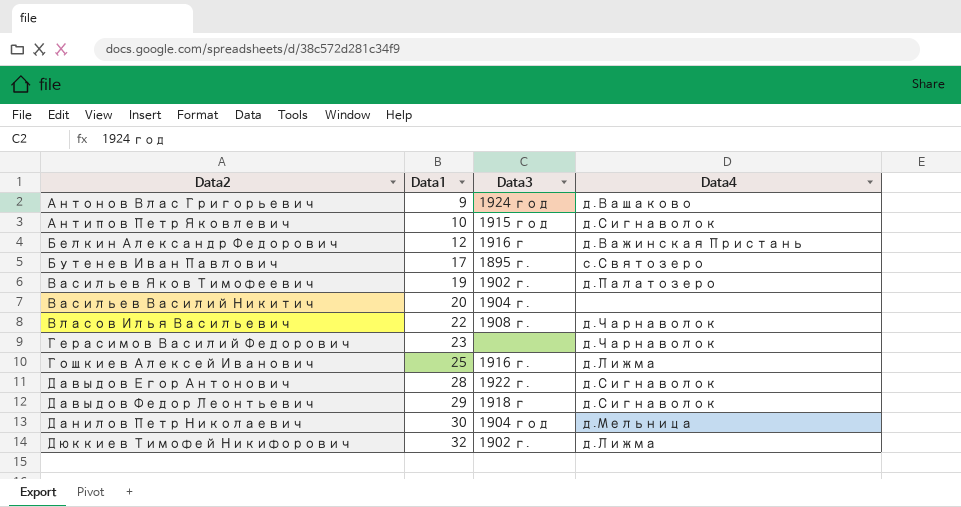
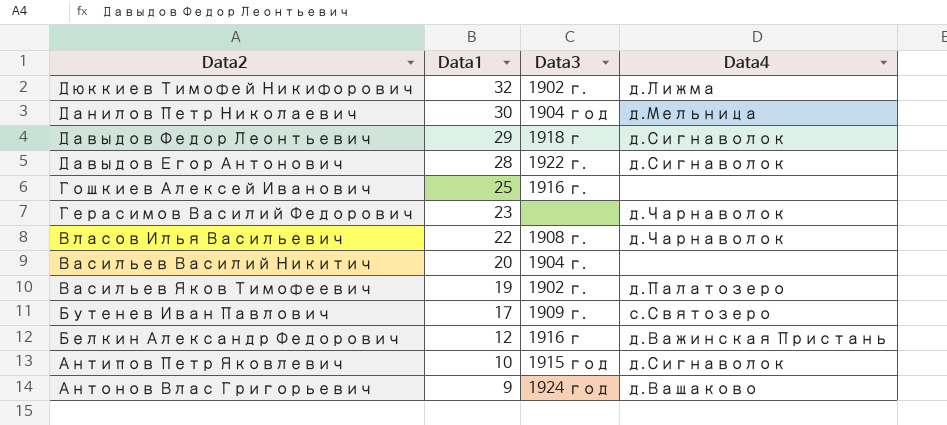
row order: Data1 ascending -> Data1 descending
Гошкиев Алексей Иванович | Data4: д.Лижма -> none
Бутенев Иван Павлович | Data3: 1895 г. -> 1909 г.

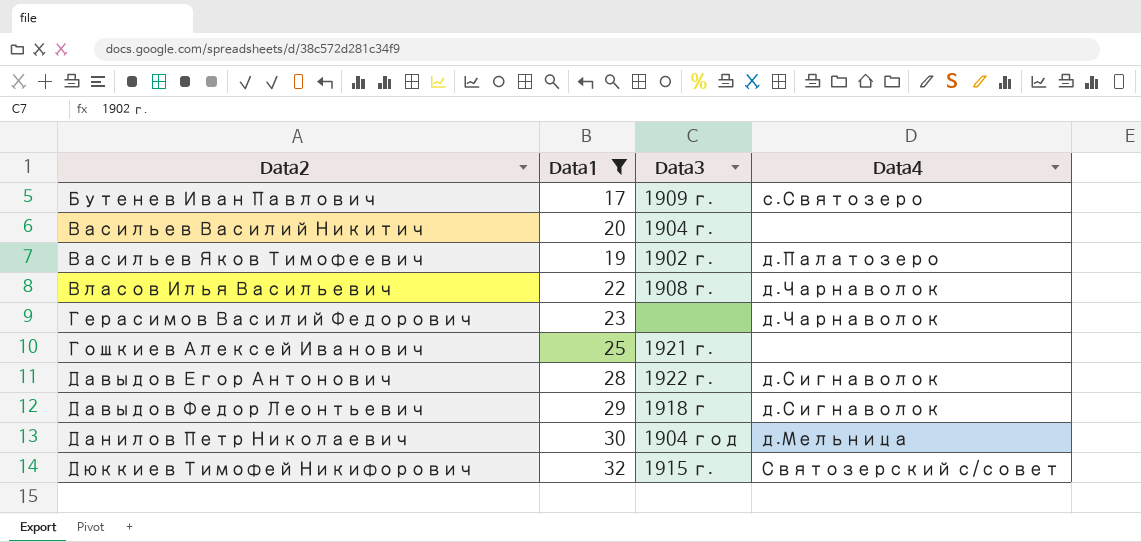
filter: none -> Data1 >= 17
row order: Data1 descending -> Data2 ascending
Гошкиев Алексей Иванович | Data3: 1916 г. -> 1921 г.
Дюккиев Тимофей Никифорович | Data3: 1902 г. -> 1915 г.
Дюккиев Тимофей Никифорович | Data4: д.Лижма -> Святозерский с/совет

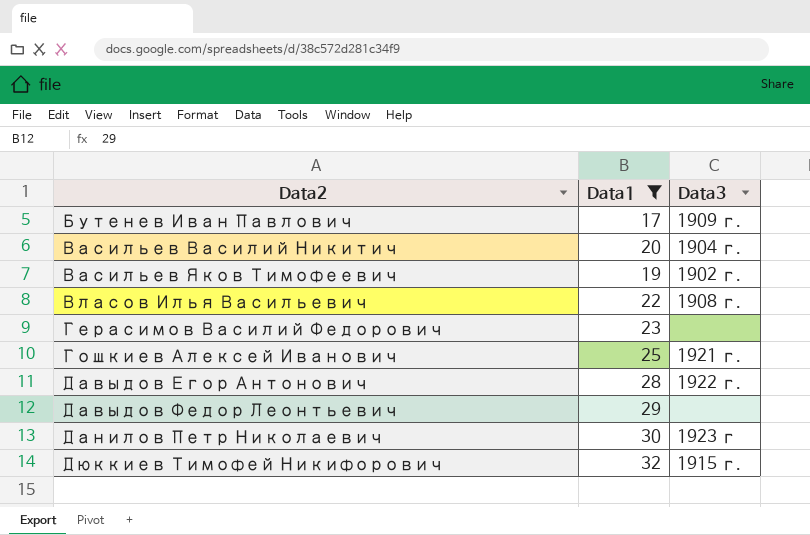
column Data4 | position: 4 -> none
Давыдов Федор Леонтьевич | Data3: 1918 г -> none
Данилов Петр Николаевич | Data3: 1904 год -> 1923 г

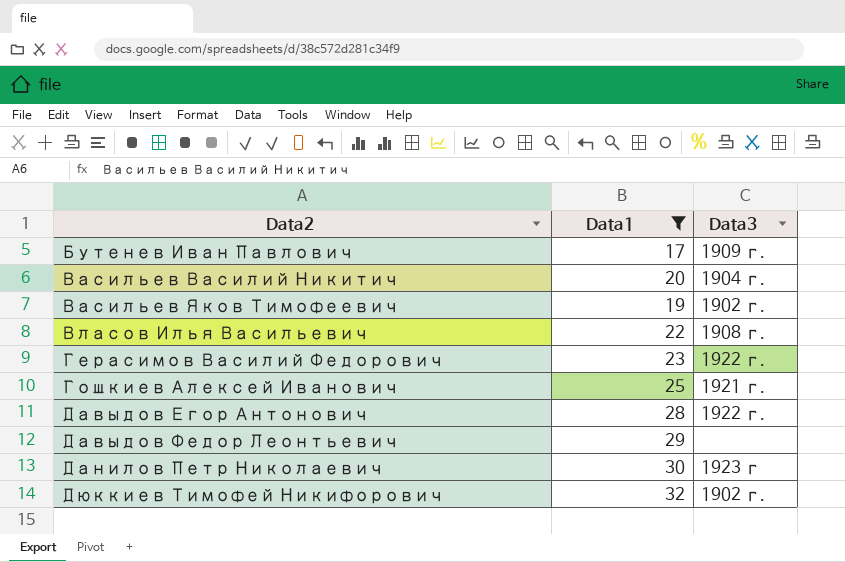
Герасимов Василий Федорович | Data3: none -> 1922 г.
Дюккиев Тимофей Никифорович | Data3: 1915 г. -> 1902 г.

